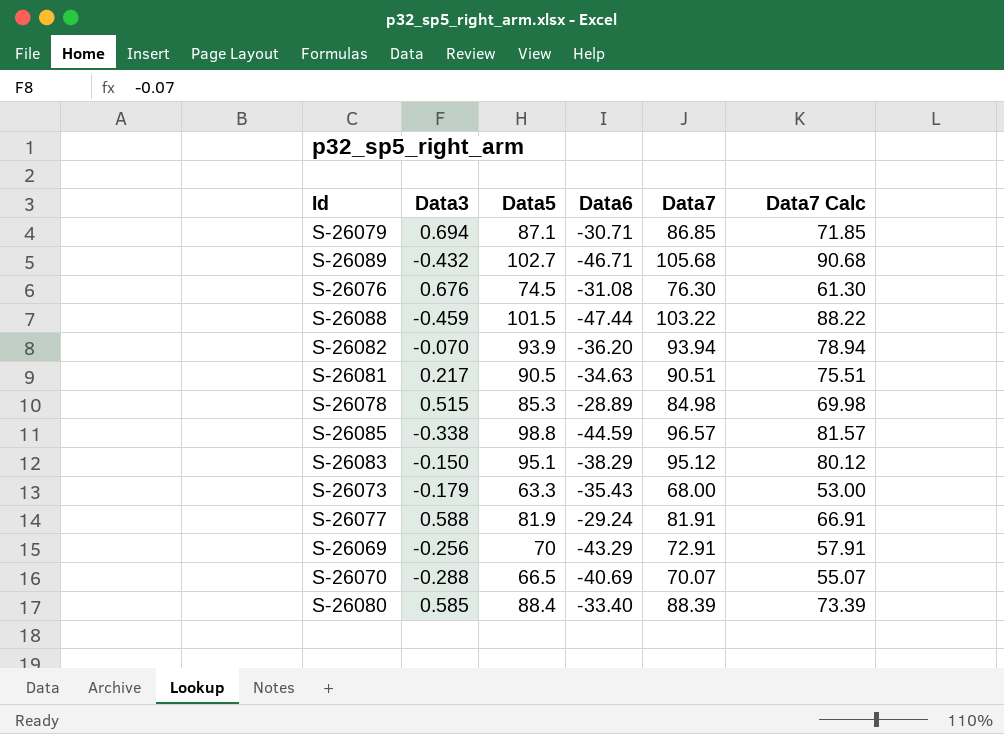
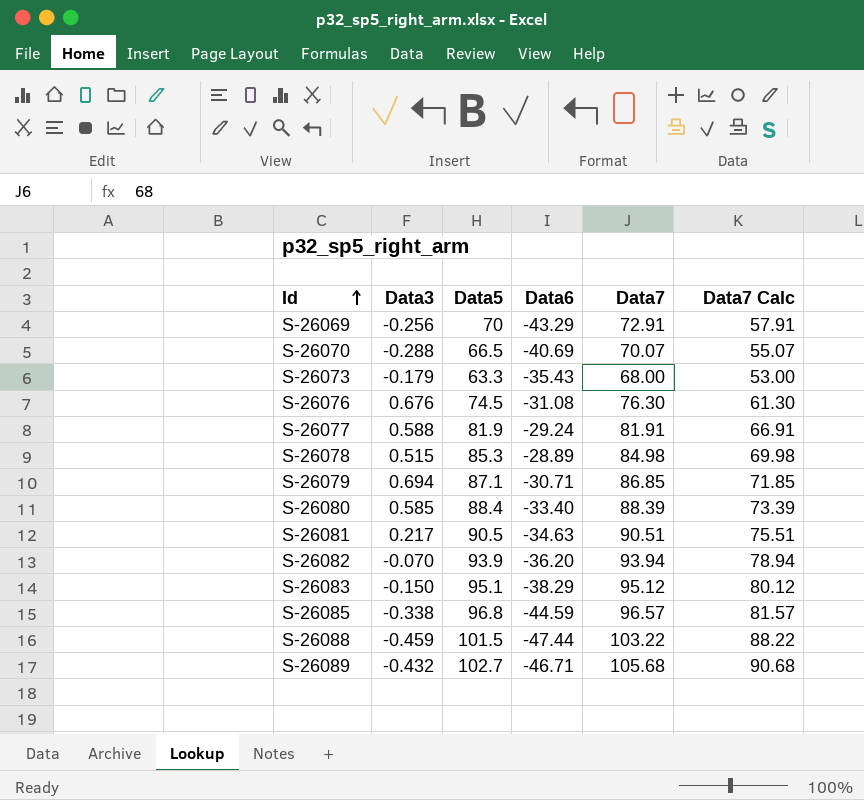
row order: none -> Id ascending
S-26085 | Data5: 98.8 -> 96.8

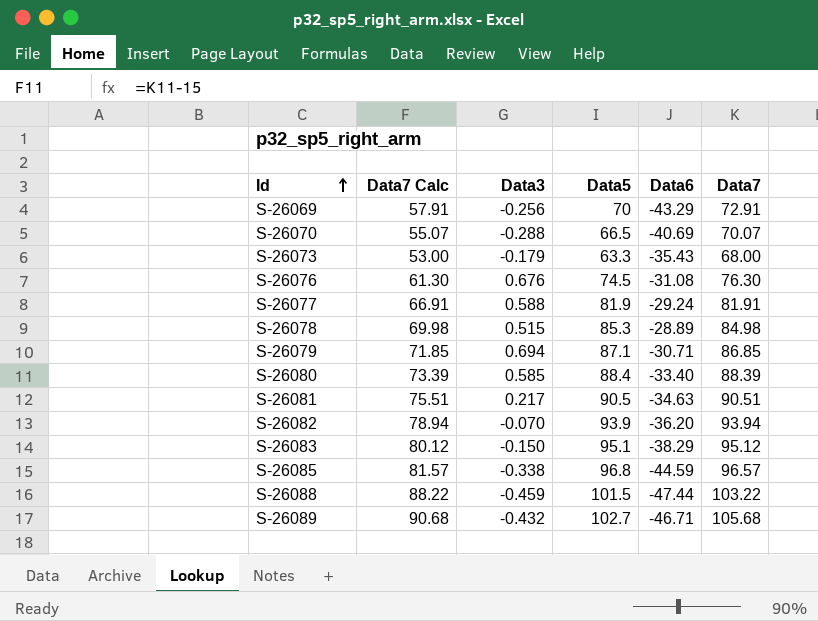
column Data7 Calc | position: 6 -> 2

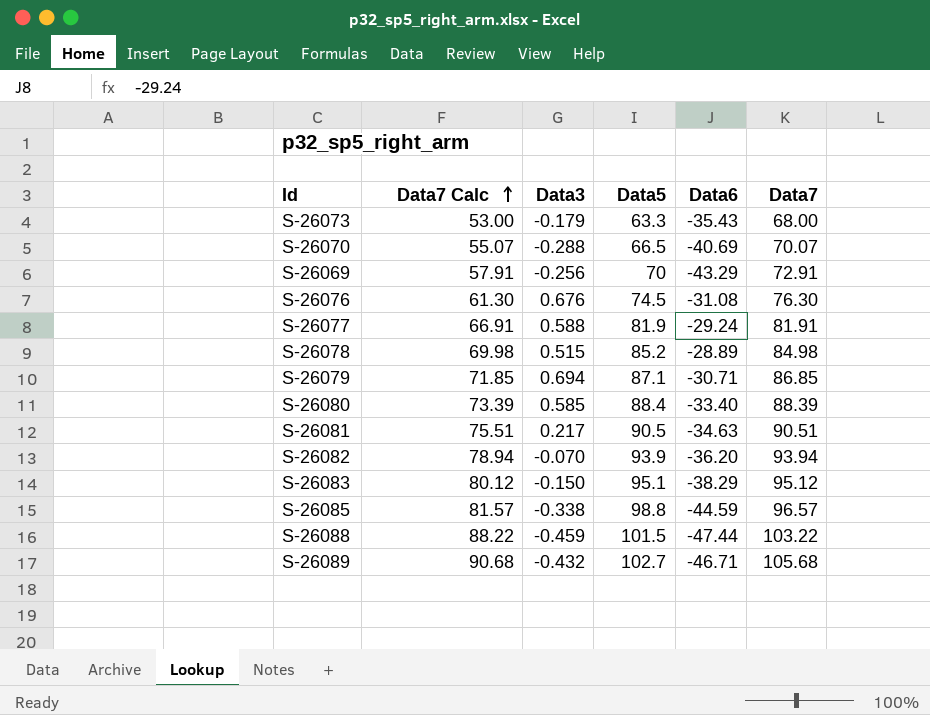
row order: Id ascending -> Data7 Calc ascending
S-26078 | Data5: 85.3 -> 85.2
S-26085 | Data5: 96.8 -> 98.8

